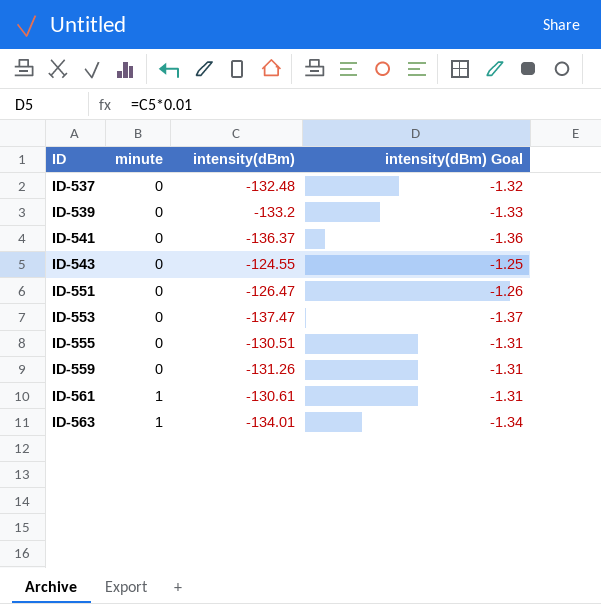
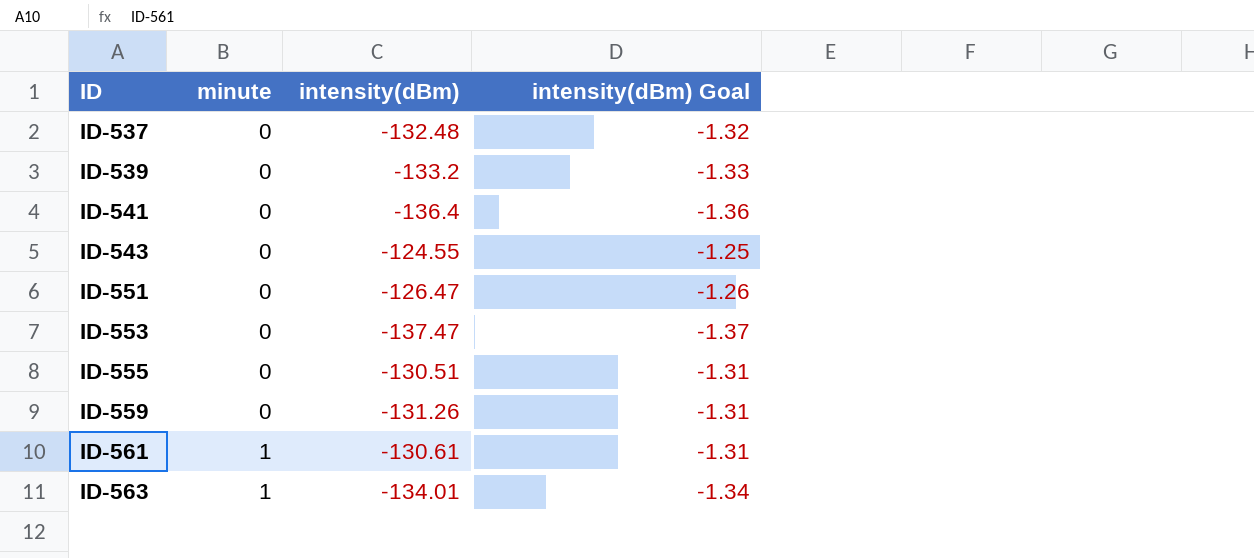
ID-541 | intensity(dBm): -136.37 -> -136.4

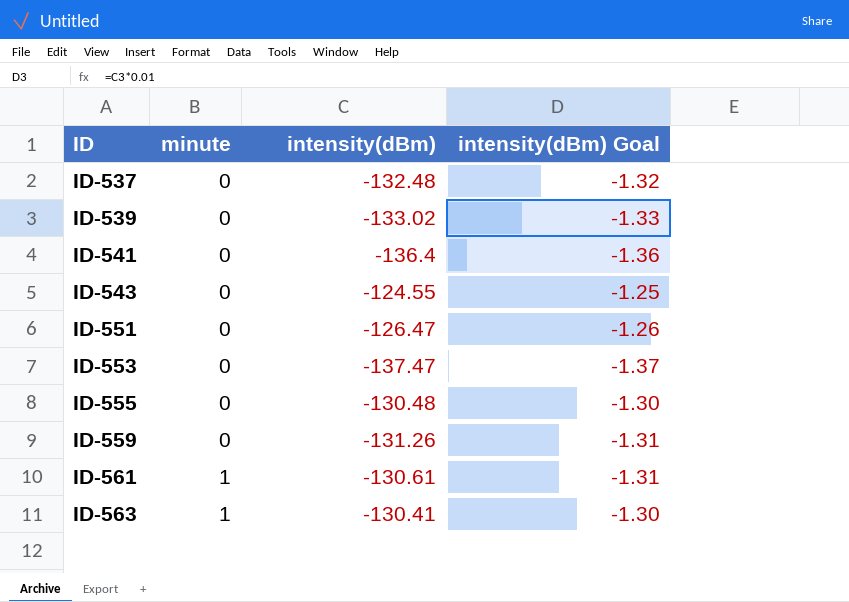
ID-539 | intensity(dBm): -133.2 -> -133.02
ID-555 | intensity(dBm): -130.51 -> -130.48
ID-555 | intensity(dBm) Goal: -1.31 -> -1.30
ID-563 | intensity(dBm): -134.01 -> -130.41
ID-563 | intensity(dBm) Goal: -1.34 -> -1.30

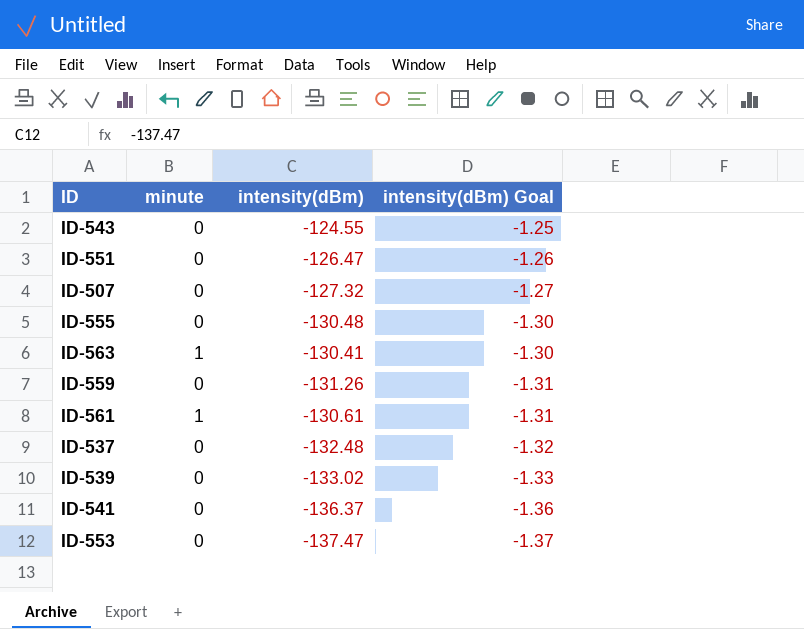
row order: ID ascending -> intensity(dBm) Goal descending
row ID-507: none -> 0 | -127.32 | -1.27
ID-541 | intensity(dBm): -136.4 -> -136.37

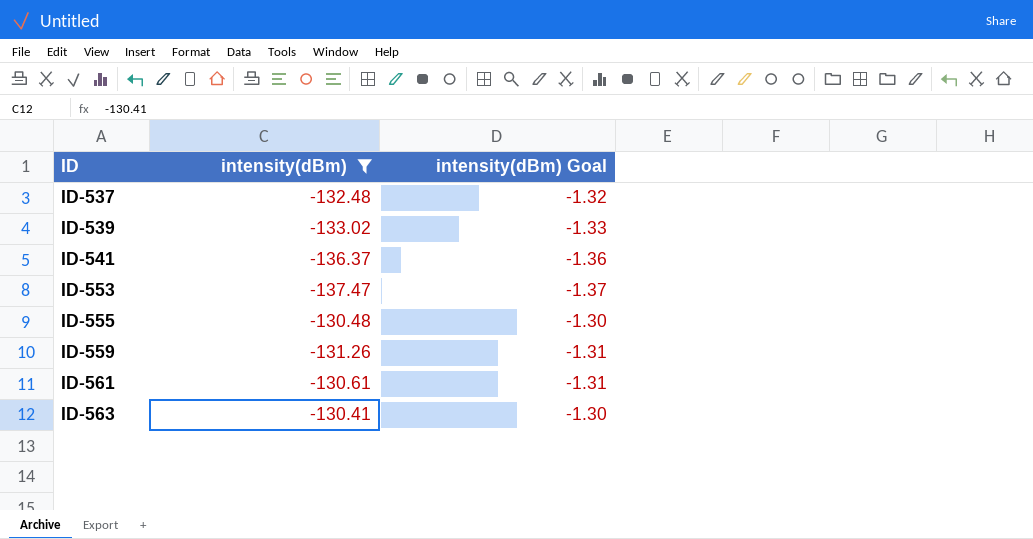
filter: none -> intensity(dBm) <= -130.41
row order: intensity(dBm) Goal descending -> ID ascending
column minute | position: 2 -> none

